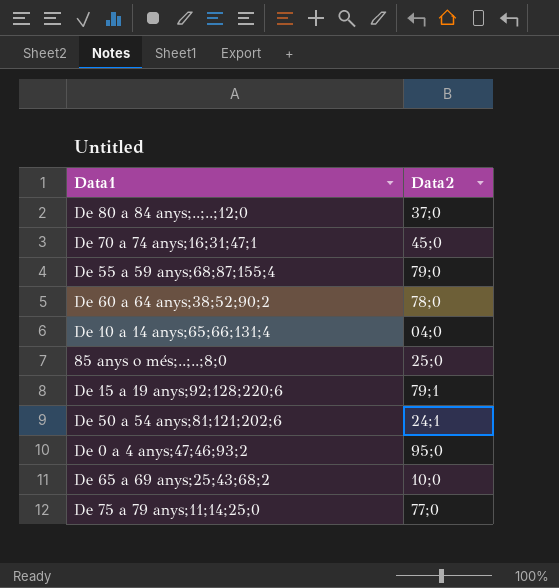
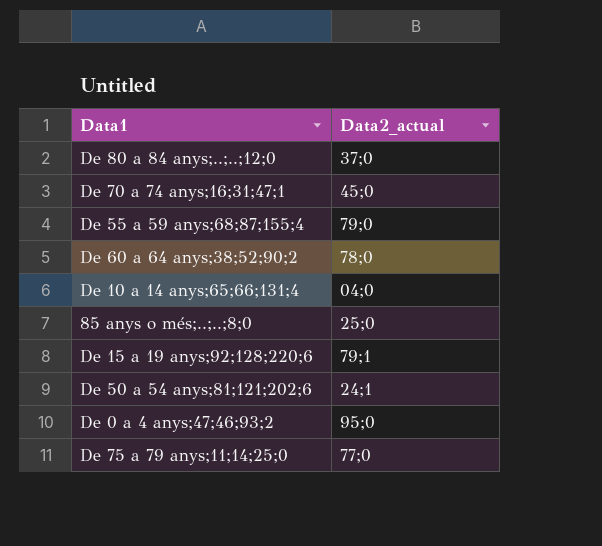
column name: Data2 -> Data2_actual
row De 65 a 69 anys;25;43;68;2: 10;0 -> none

